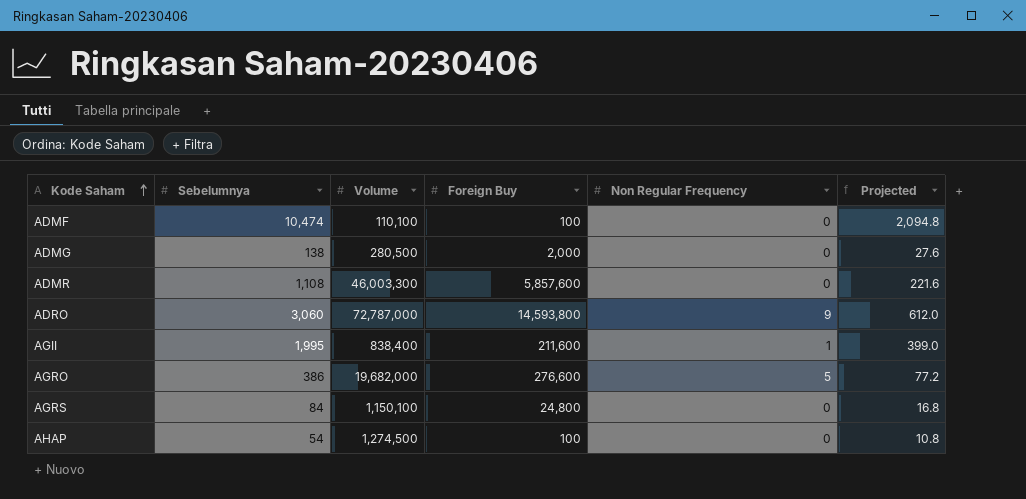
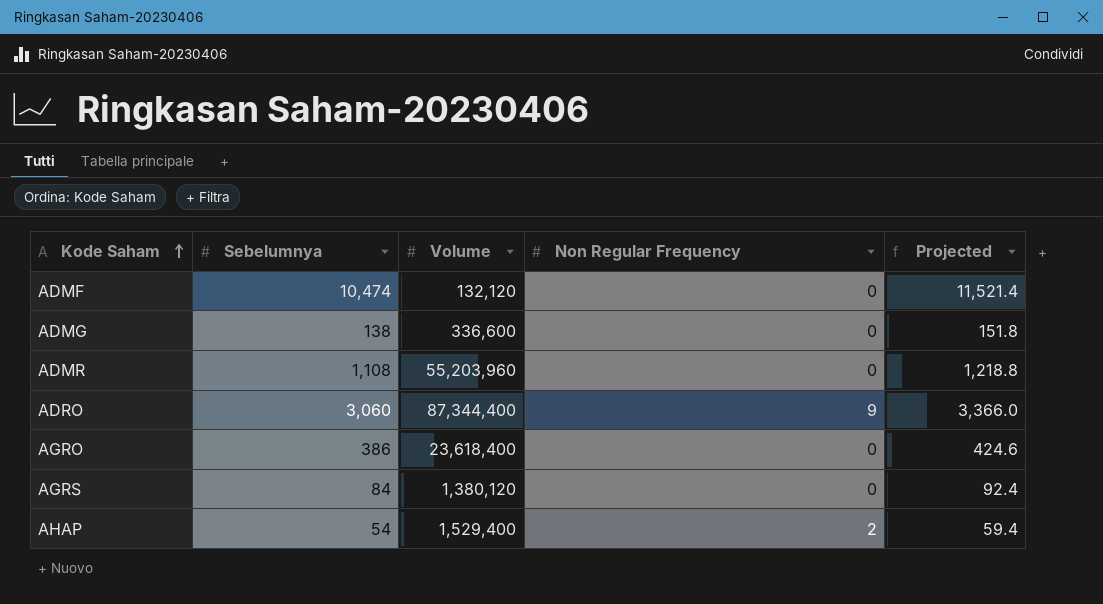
column Foreign Buy | position: 4 -> none
column Projected | formula: [Sebelumnya] * 0.2 -> [Sebelumnya] * 1.1
row AGII: 1,995 | 838,400 | 211,600 | 1 | 399.0 -> none
ADMF | Volume: 110,100 -> 132,120
ADMG | Volume: 280,500 -> 336,600
ADMR | Volume: 46,003,300 -> 55,203,960
ADRO | Volume: 72,787,000 -> 87,344,400
AGRO | Volume: 19,682,000 -> 23,618,400
AGRO | Non Regular Frequency: 5 -> 0
AGRS | Volume: 1,150,100 -> 1,380,120
AHAP | Volume: 1,274,500 -> 1,529,400
AHAP | Non Regular Frequency: 0 -> 2

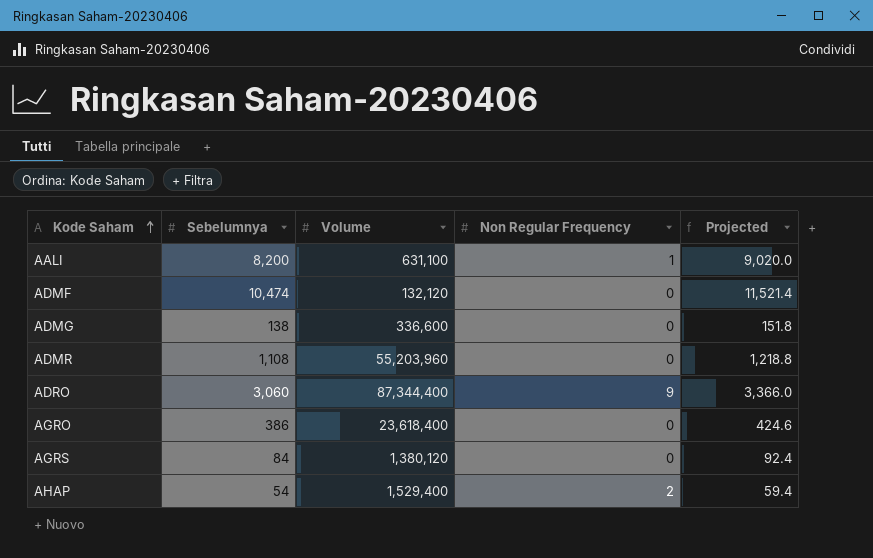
row AALI: none -> 8,200 | 631,100 | 1 | 9,020.0

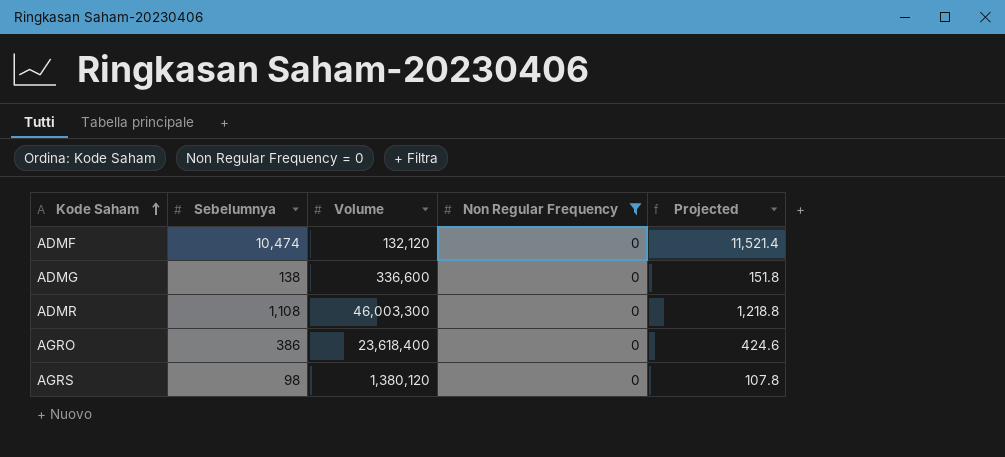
filter: none -> Non Regular Frequency = 0
ADMR | Volume: 55,203,960 -> 46,003,300
AGRS | Sebelumnya: 84 -> 98
AGRS | Projected: 92.4 -> 107.8

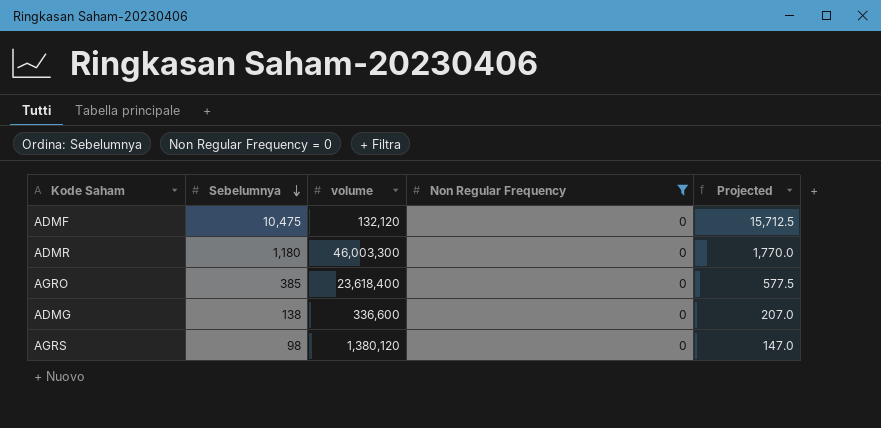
row order: Kode Saham ascending -> Sebelumnya descending
column name: Volume -> volume
column Projected | formula: [Sebelumnya] * 1.1 -> [Sebelumnya] * 1.5
ADMF | Sebelumnya: 10,474 -> 10,475
ADMR | Sebelumnya: 1,108 -> 1,180
AGRO | Sebelumnya: 386 -> 385

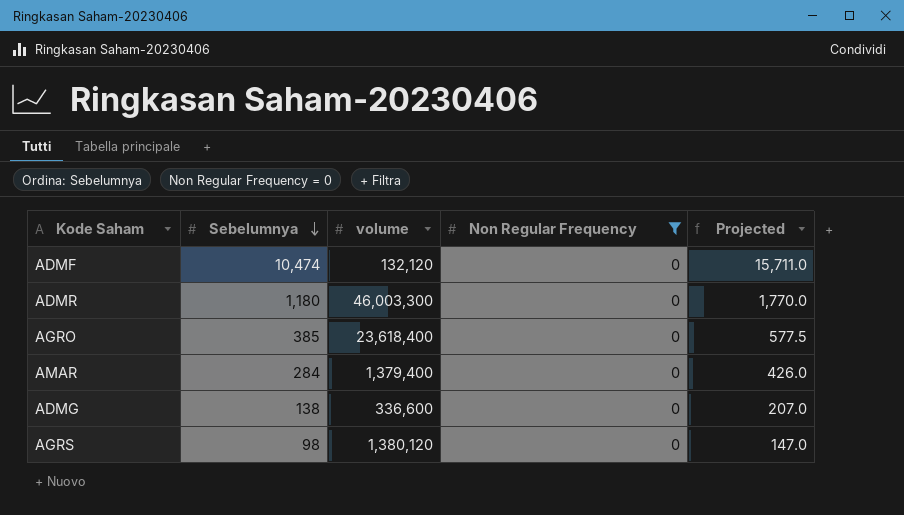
ADMF | Sebelumnya: 10,475 -> 10,474
ADMF | Projected: 15,712.5 -> 15,711.0
row AMAR: none -> 284 | 1,379,400 | 0 | 426.0

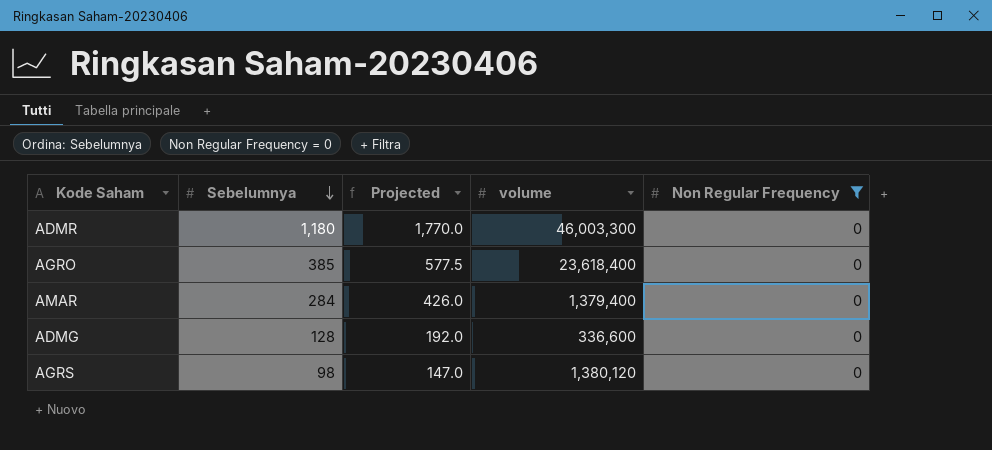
column Projected | position: 5 -> 3
row ADMF: 10,474 | 132,120 | 0 | 15,711.0 -> none
ADMG | Sebelumnya: 138 -> 128
ADMG | Projected: 207.0 -> 192.0

